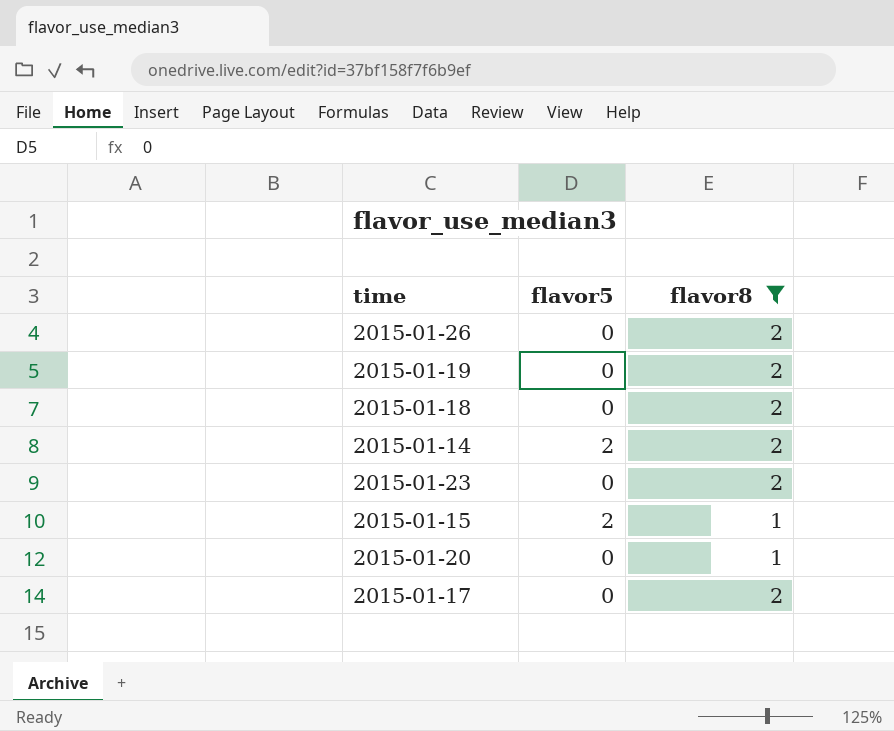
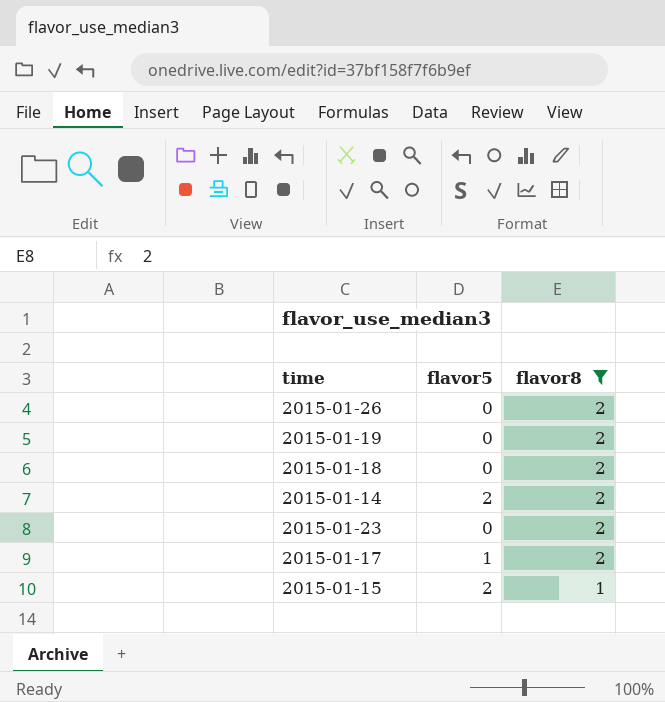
row order: none -> flavor8 descending
row 2015-01-20: 0 | 1 -> none
2015-01-17 | flavor5: 0 -> 1

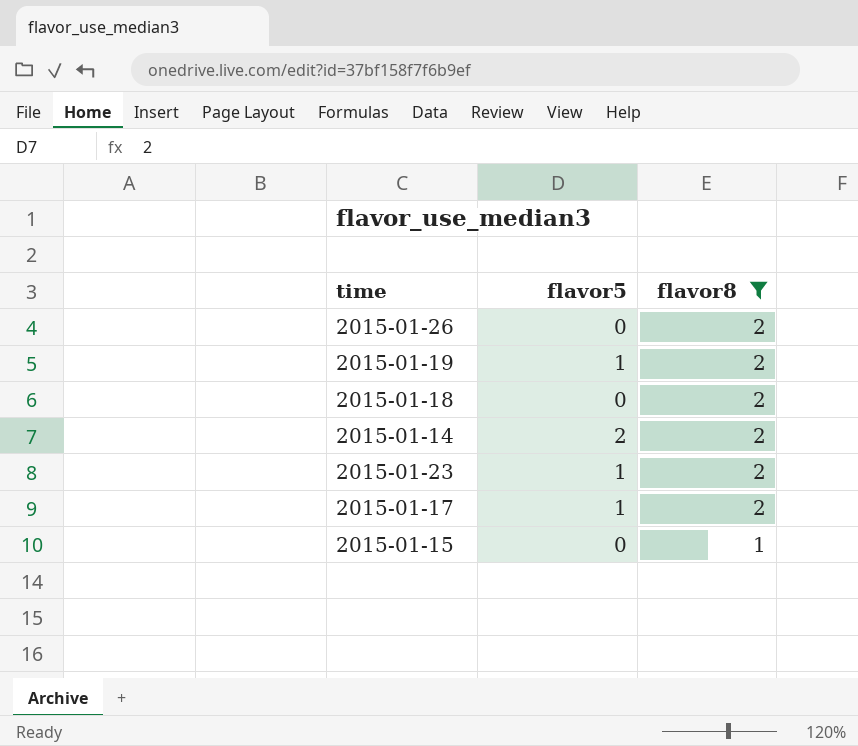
2015-01-19 | flavor5: 0 -> 1
2015-01-23 | flavor5: 0 -> 1
2015-01-15 | flavor5: 2 -> 0

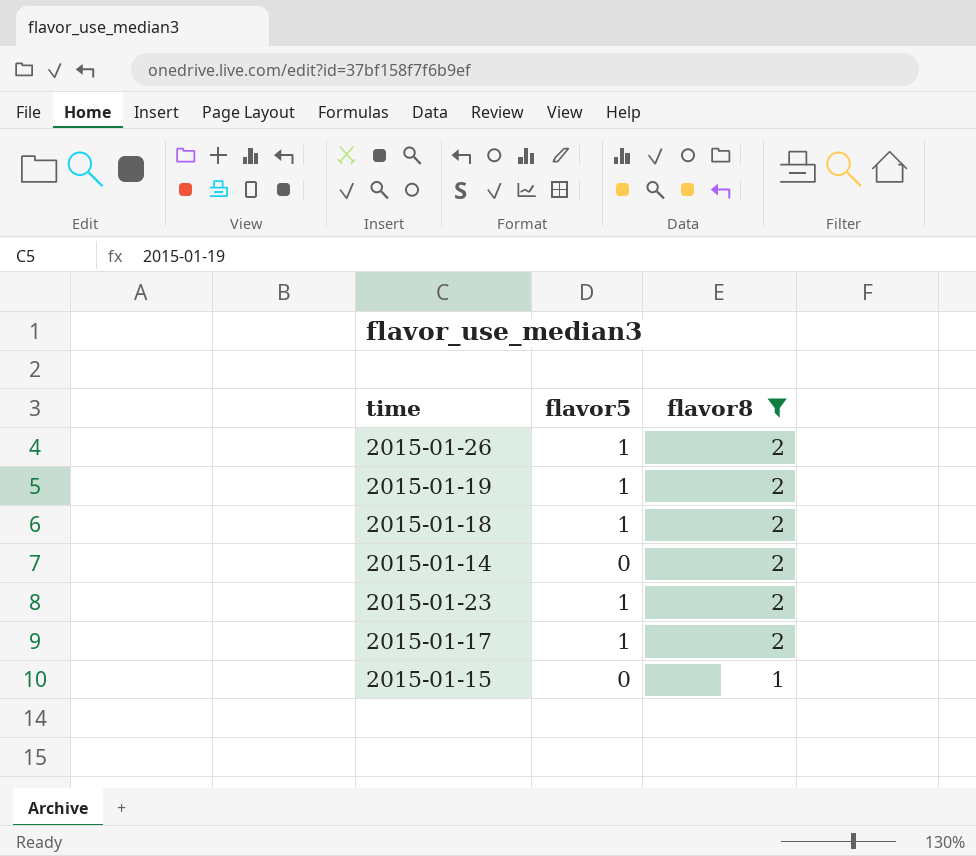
2015-01-26 | flavor5: 0 -> 1
2015-01-18 | flavor5: 0 -> 1
2015-01-14 | flavor5: 2 -> 0

